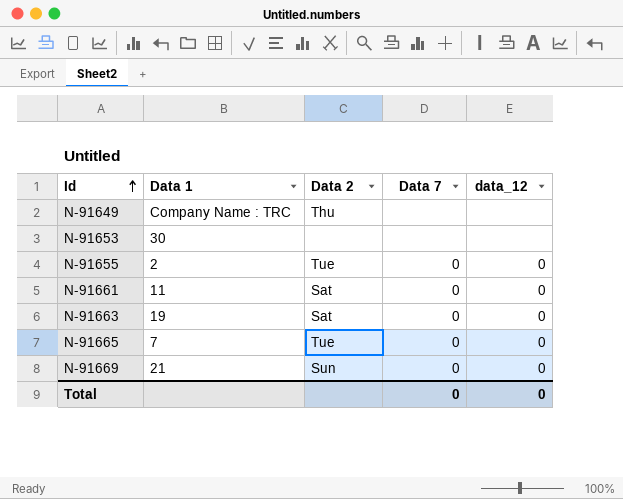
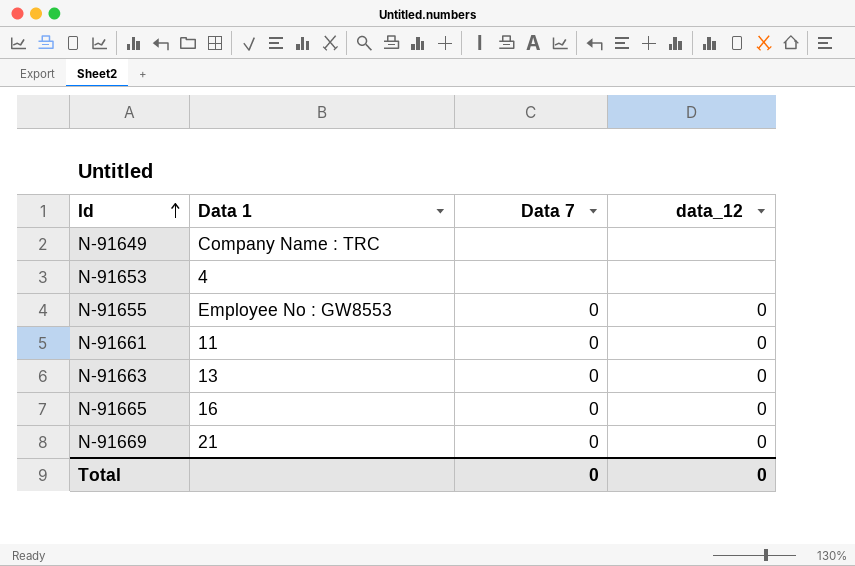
column Data 2 | position: 3 -> none
N-91653 | Data 1: 30 -> 4
N-91655 | Data 1: 2 -> Employee No : GW8553
N-91663 | Data 1: 19 -> 13
N-91665 | Data 1: 7 -> 16

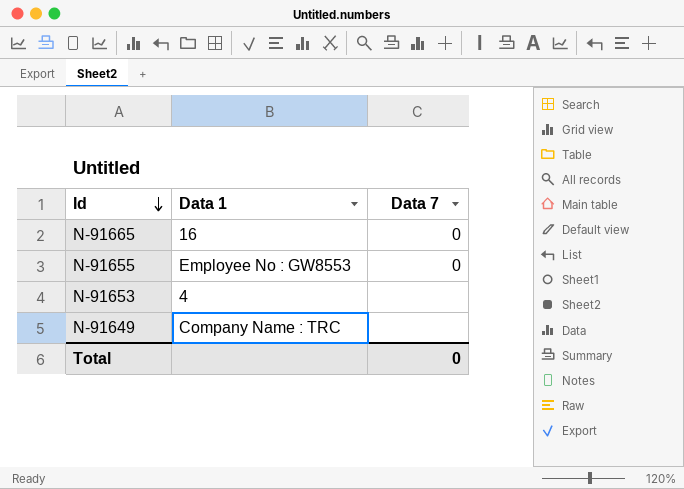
row order: Id ascending -> Id descending
column data_12 | position: 4 -> none
row N-91661: 11 | 0 | 0 -> none
row N-91663: 13 | 0 | 0 -> none
row N-91669: 21 | 0 | 0 -> none

